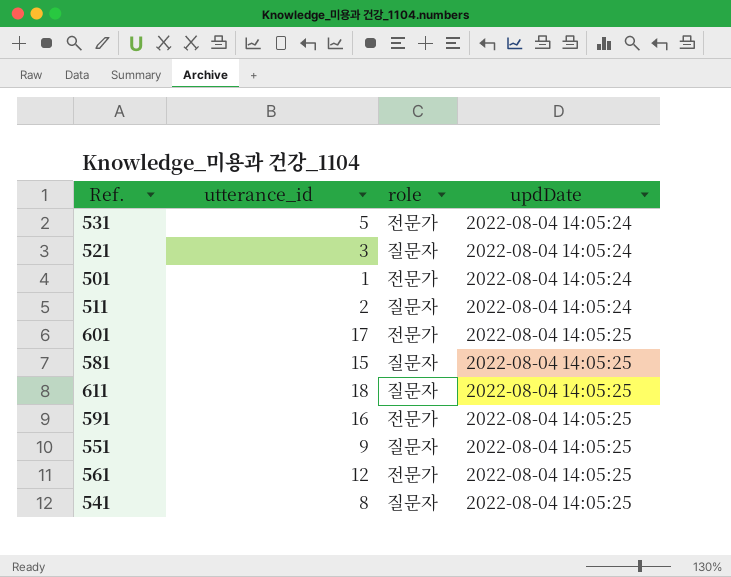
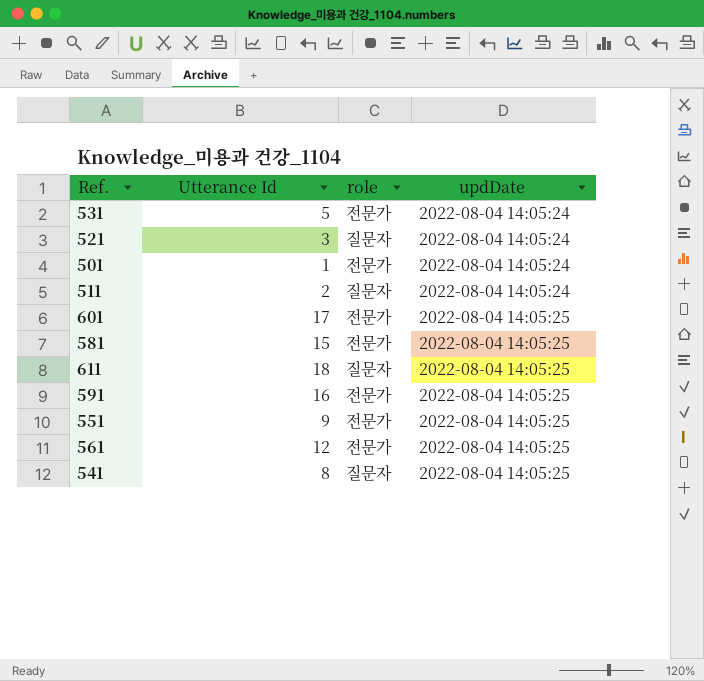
column name: utterance_id -> Utterance Id
581 | role: 질문자 -> 전문가
551 | role: 질문자 -> 전문가

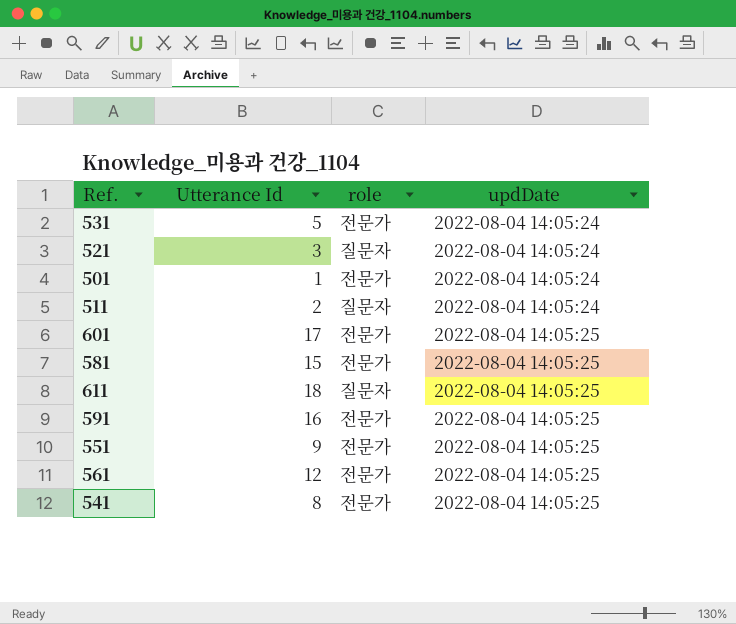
541 | role: 질문자 -> 전문가

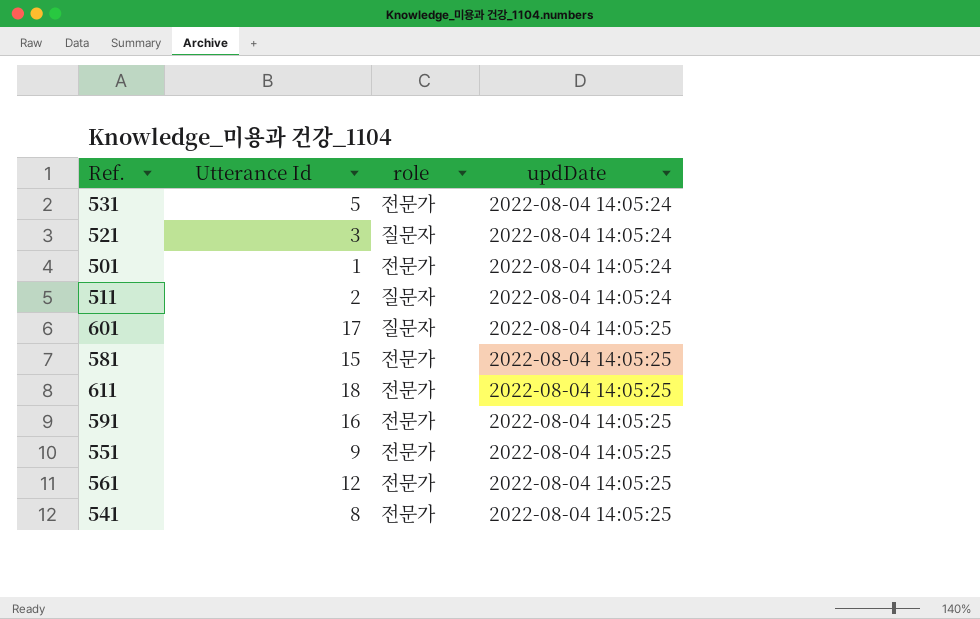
601 | role: 전문가 -> 질문자
611 | role: 질문자 -> 전문가

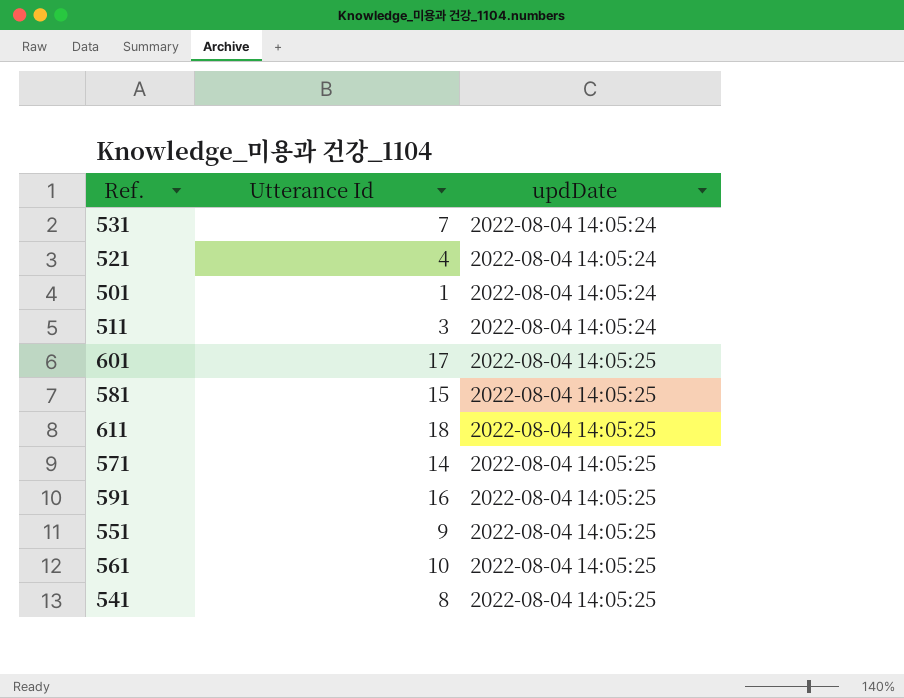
column role | position: 3 -> none
531 | Utterance Id: 5 -> 7
521 | Utterance Id: 3 -> 4
511 | Utterance Id: 2 -> 3
row 571: none -> 14 | 2022-08-04 14:05:25
561 | Utterance Id: 12 -> 10

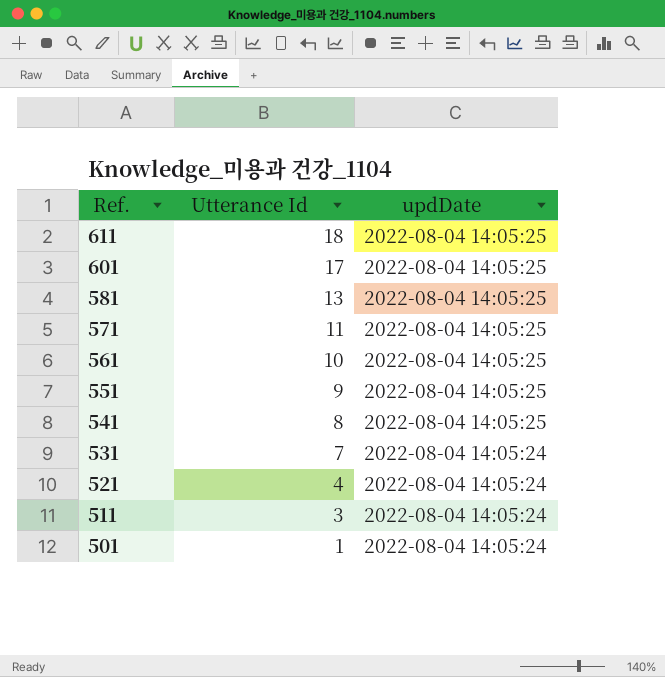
row order: updDate ascending -> Ref. descending
row 591: 16 | 2022-08-04 14:05:25 -> none
581 | Utterance Id: 15 -> 13
571 | Utterance Id: 14 -> 11

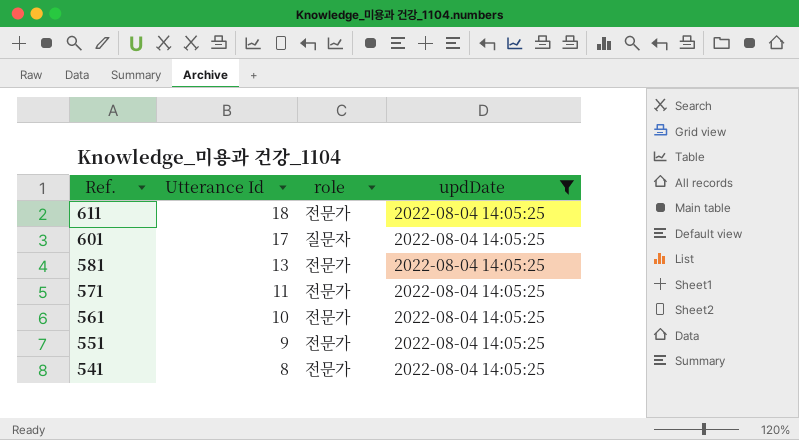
filter: none -> updDate = 2022-08-04 14:05:25
column role | position: none -> 3

